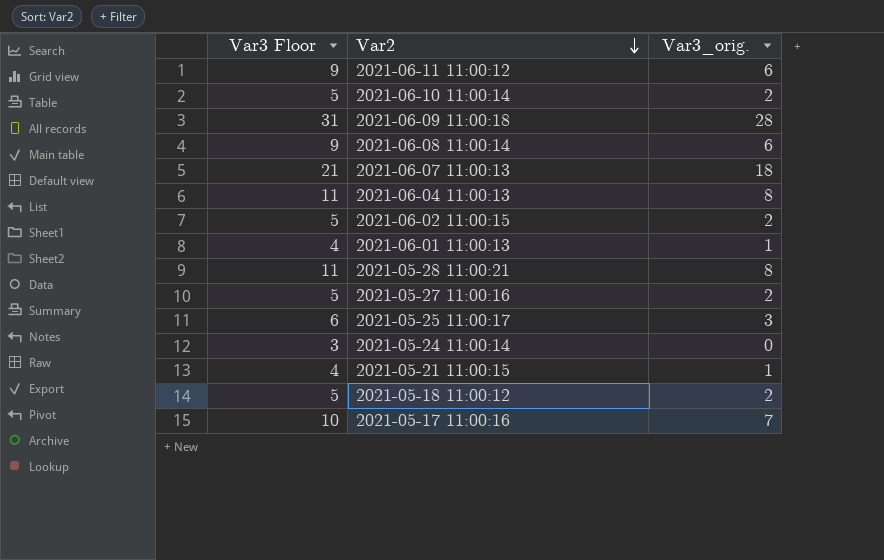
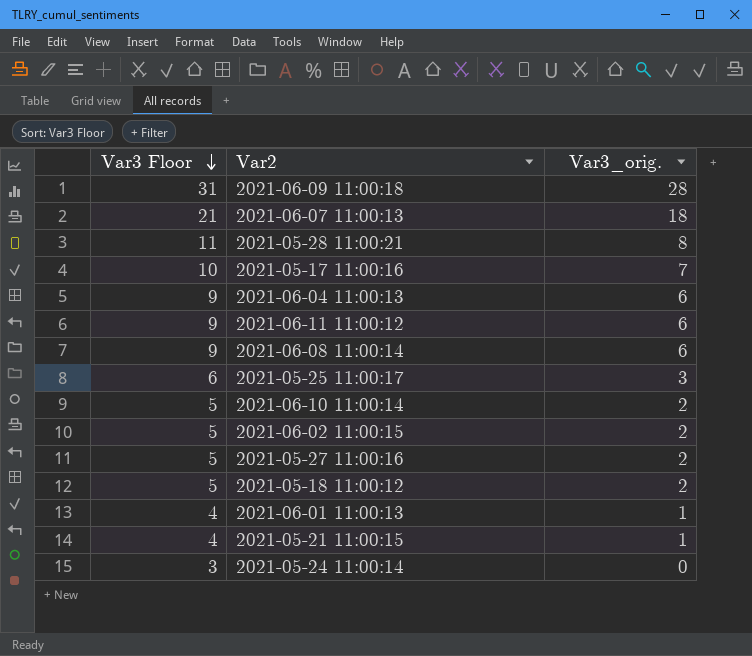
row order: Var2 descending -> Var3 Floor descending
2021-06-04 11:00:13 | Var3 Floor: 11 -> 9
2021-06-04 11:00:13 | Var3_orig.: 8 -> 6

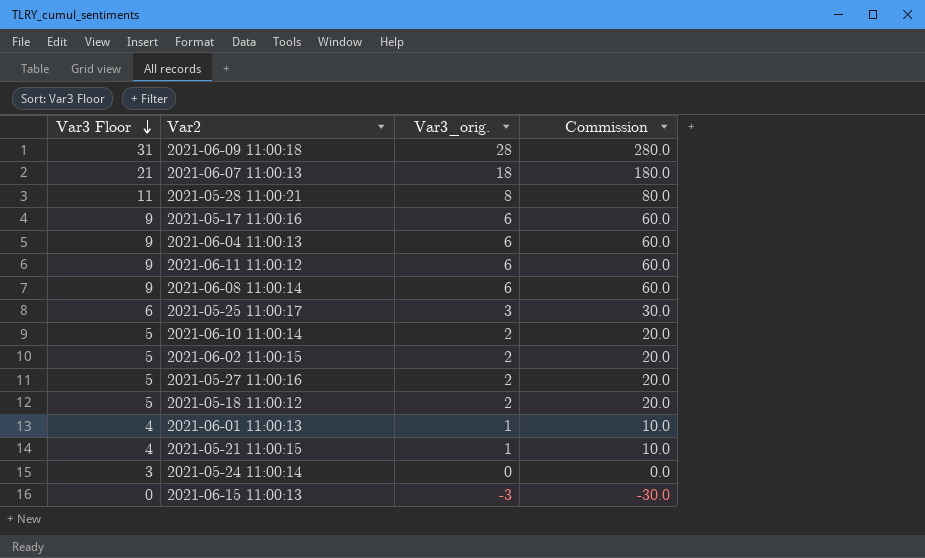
column Commission | formula: none -> [Var3_orig.] * 10
2021-05-17 11:00:16 | Var3 Floor: 10 -> 9
2021-05-17 11:00:16 | Var3_orig.: 7 -> 6
row 2021-06-15 11:00:13: none -> 0 | -3 | -30.0

